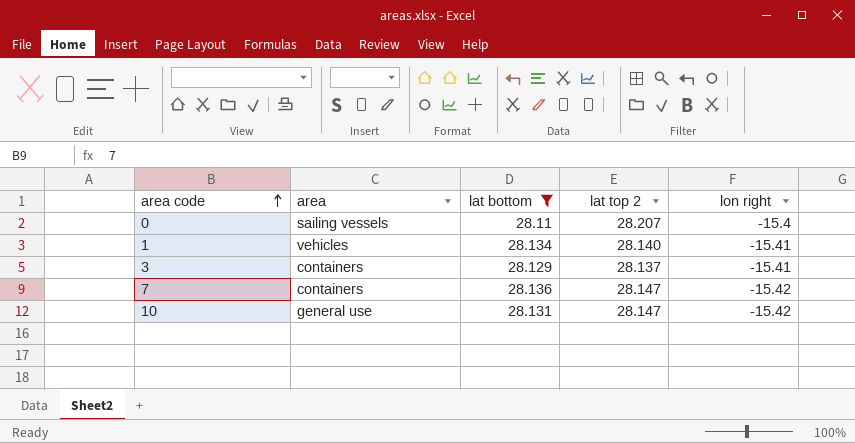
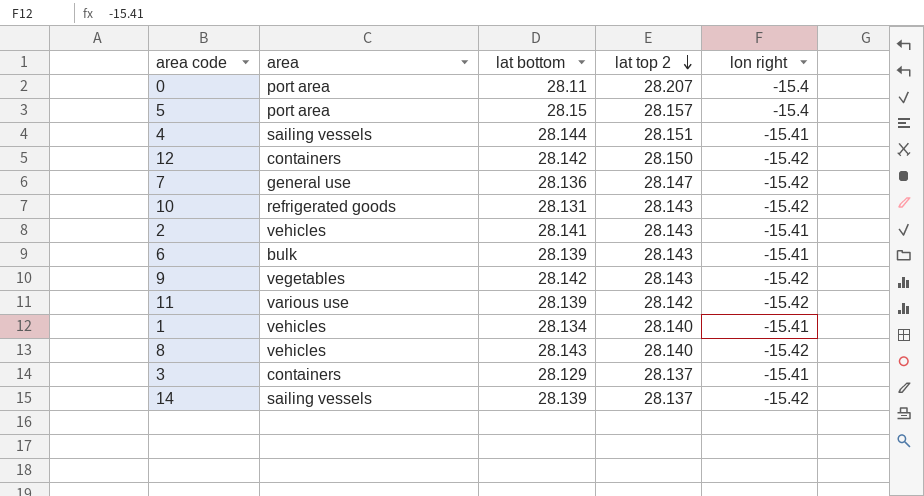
filter: lat bottom <= 28.136 -> none
row order: area code ascending -> lat top 2 descending
0 | area: sailing vessels -> port area
7 | area: containers -> general use
10 | area: general use -> refrigerated goods
10 | lat top 2: 28.147 -> 28.143

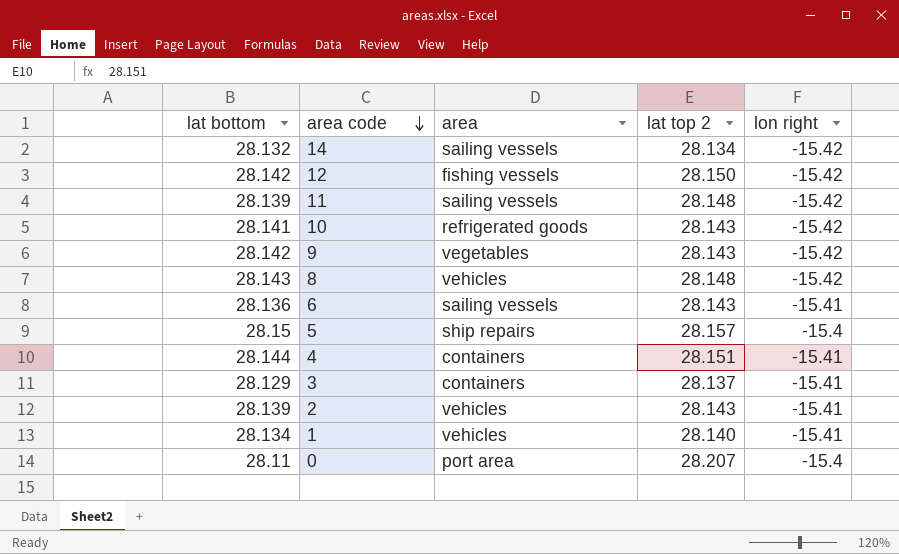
row order: lat top 2 descending -> area code descending
column lat bottom | position: 3 -> 1
row 7: general use | 28.136 | 28.147 | -15.42 -> none
14 | lat bottom: 28.139 -> 28.132
14 | lat top 2: 28.137 -> 28.134
12 | area: containers -> fishing vessels
11 | area: various use -> sailing vessels
11 | lat top 2: 28.142 -> 28.148
10 | lat bottom: 28.131 -> 28.141
8 | lat top 2: 28.140 -> 28.148
6 | lat bottom: 28.139 -> 28.136
6 | area: bulk -> sailing vessels
5 | area: port area -> ship repairs
4 | area: sailing vessels -> containers
2 | lat bottom: 28.141 -> 28.139

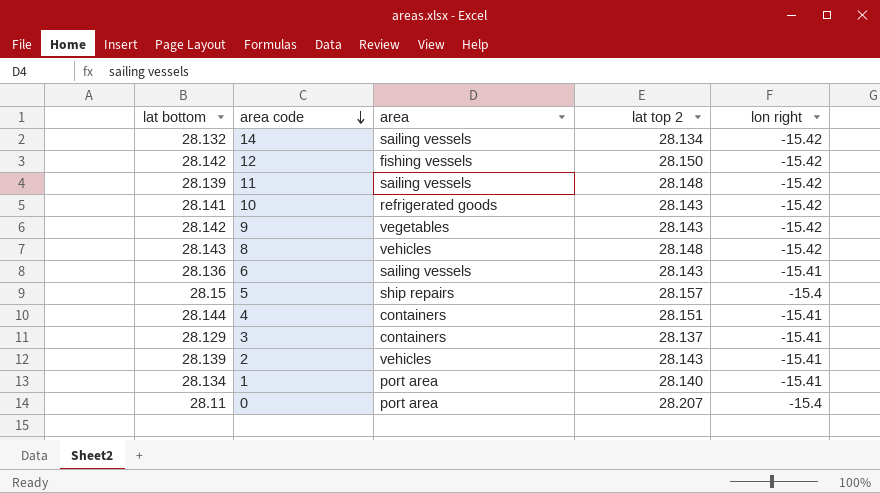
1 | area: vehicles -> port area

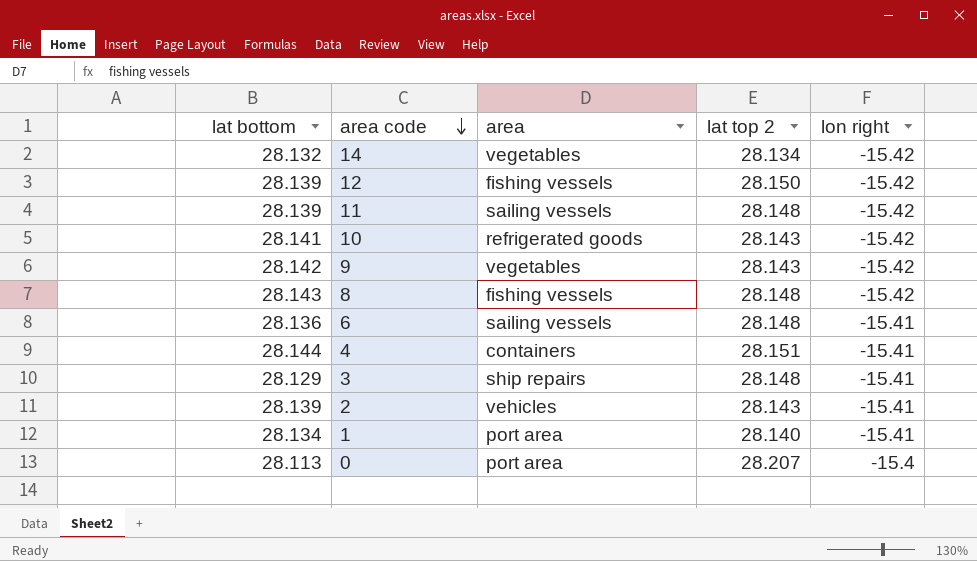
row 5: 28.15 | ship repairs | 28.157 | -15.4 -> none
14 | area: sailing vessels -> vegetables
12 | lat bottom: 28.142 -> 28.139
8 | area: vehicles -> fishing vessels
6 | lat top 2: 28.143 -> 28.148
3 | area: containers -> ship repairs
3 | lat top 2: 28.137 -> 28.148
0 | lat bottom: 28.11 -> 28.113

